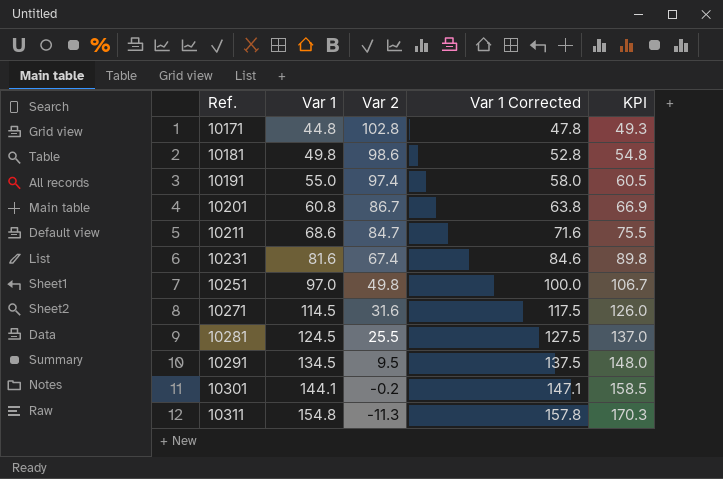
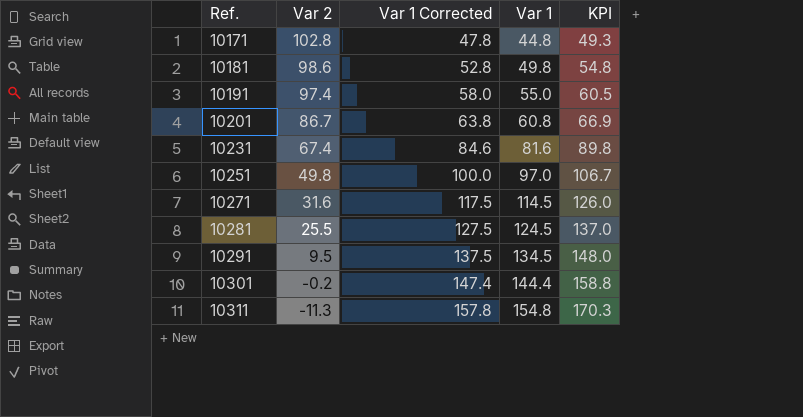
column Var 1 | position: 2 -> 4
row 10211: 68.6 | 84.7 | 71.6 | 75.5 -> none
10301 | Var 1 Corrected: 147.1 -> 147.4
10301 | Var 1: 144.1 -> 144.4
10301 | KPI: 158.5 -> 158.8

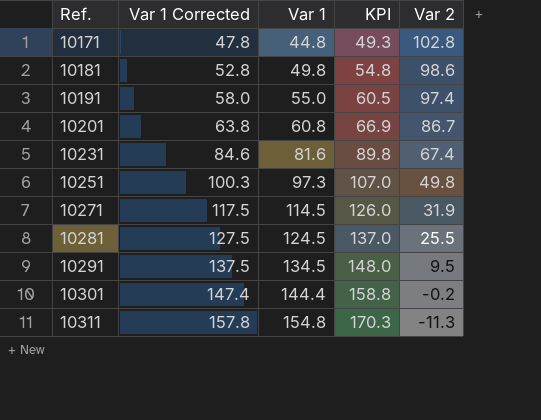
column Var 2 | position: 2 -> 5
10251 | Var 1 Corrected: 100.0 -> 100.3
10251 | Var 1: 97.0 -> 97.3
10251 | KPI: 106.7 -> 107.0
10271 | Var 2: 31.6 -> 31.9

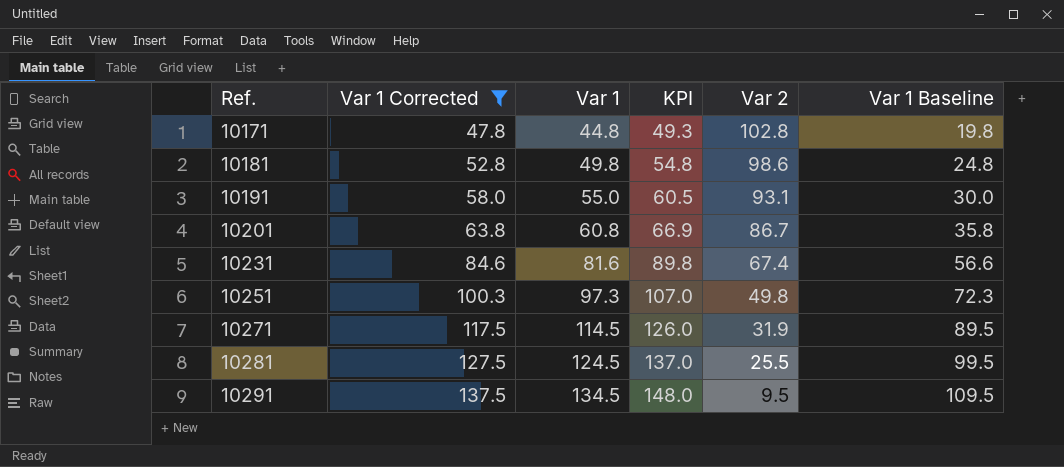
filter: none -> Var 1 Corrected <= 137.5
column Var 1 Baseline | formula: none -> [Var 1] - 25
10191 | Var 2: 97.4 -> 93.1

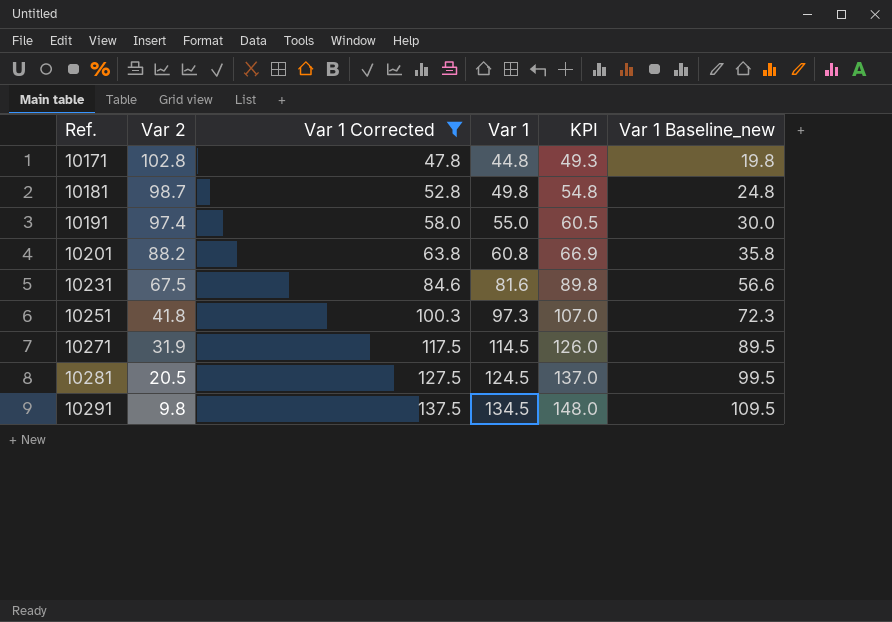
column Var 2 | position: 5 -> 2
column name: Var 1 Baseline -> Var 1 Baseline_new
10181 | Var 2: 98.6 -> 98.7
10191 | Var 2: 93.1 -> 97.4
10201 | Var 2: 86.7 -> 88.2
10231 | Var 2: 67.4 -> 67.5
10251 | Var 2: 49.8 -> 41.8
10281 | Var 2: 25.5 -> 20.5
10291 | Var 2: 9.5 -> 9.8

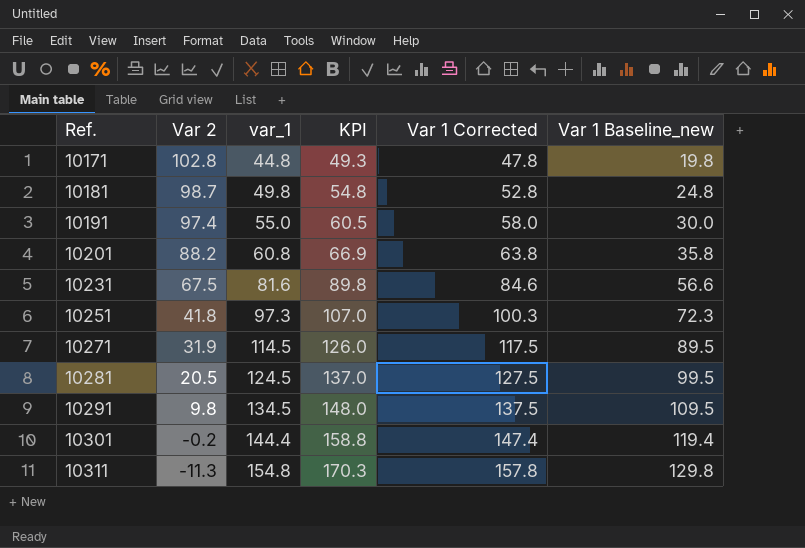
filter: Var 1 Corrected <= 137.5 -> none
column name: Var 1 -> var_1
column Var 1 Corrected | position: 3 -> 5

